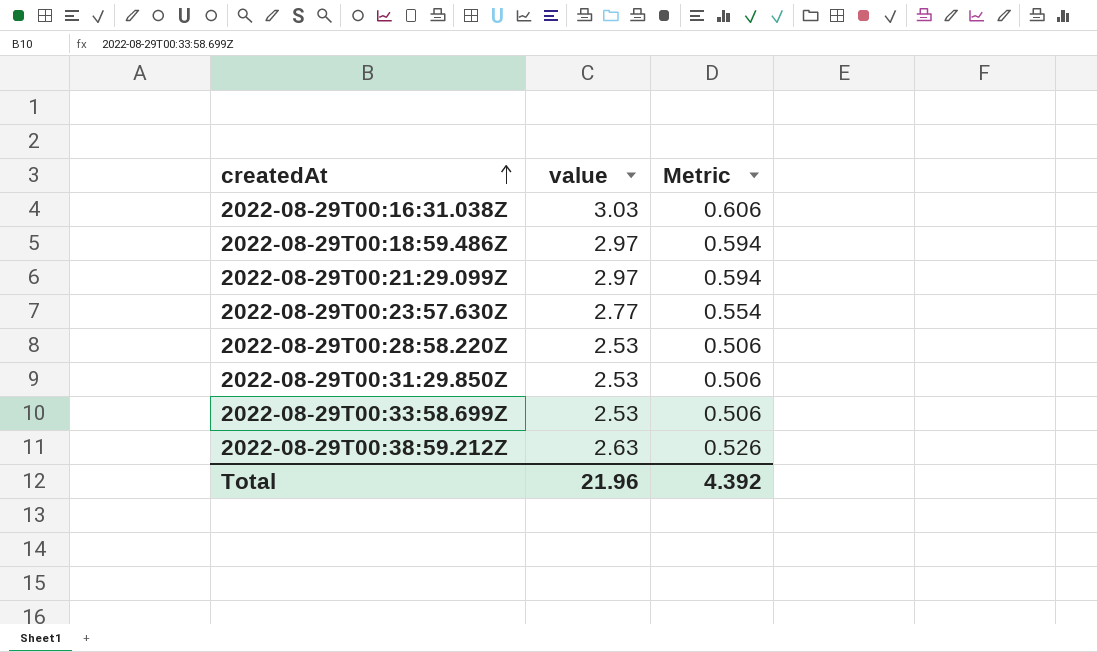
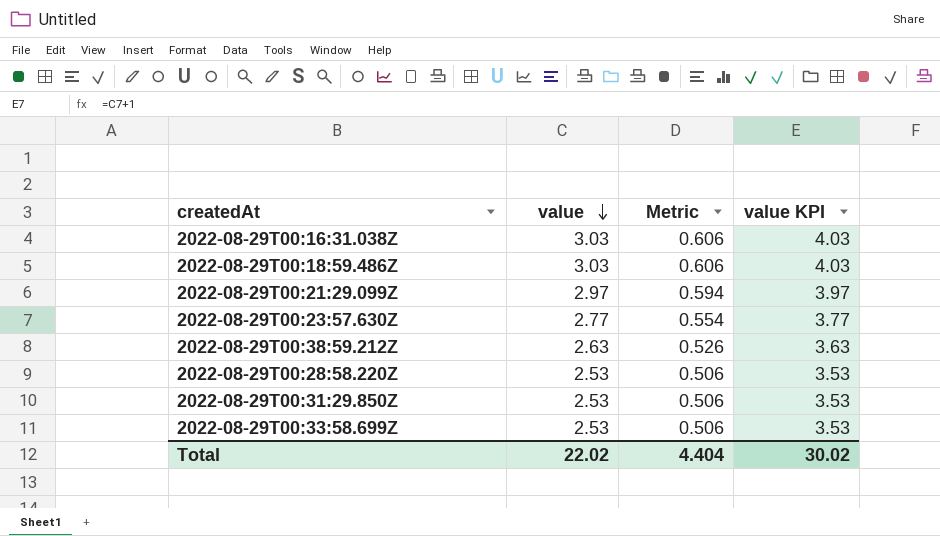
row order: createdAt ascending -> value descending
column value KPI | formula: none -> [value] + 1
2022-08-29T00:18:59.486Z | value: 2.97 -> 3.03
2022-08-29T00:18:59.486Z | Metric: 0.594 -> 0.606
Total | value: 21.96 -> 22.02
Total | Metric: 4.392 -> 4.404

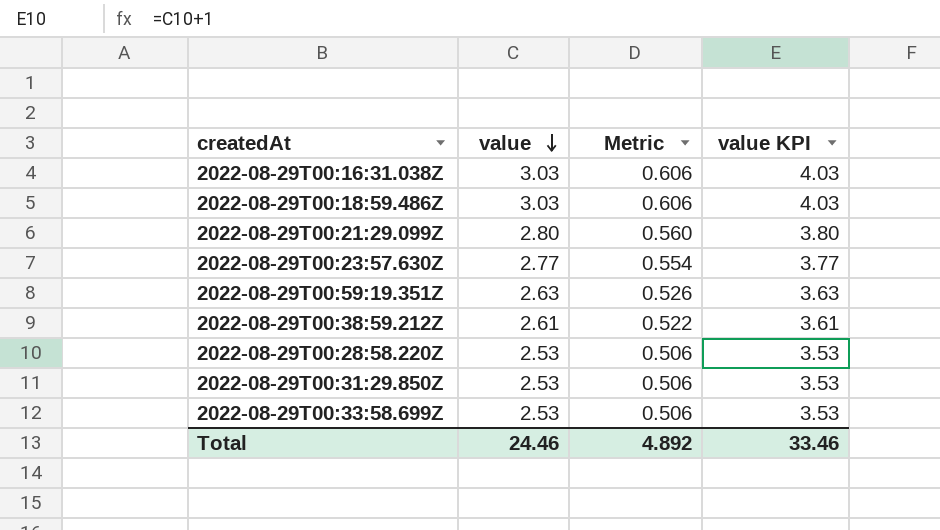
2022-08-29T00:21:29.099Z | value: 2.97 -> 2.80
2022-08-29T00:21:29.099Z | Metric: 0.594 -> 0.560
2022-08-29T00:21:29.099Z | value KPI: 3.97 -> 3.80
row 2022-08-29T00:59:19.351Z: none -> 2.63 | 0.526 | 3.63
2022-08-29T00:38:59.212Z | value: 2.63 -> 2.61
2022-08-29T00:38:59.212Z | Metric: 0.526 -> 0.522
2022-08-29T00:38:59.212Z | value KPI: 3.63 -> 3.61
Total | value: 22.02 -> 24.46
Total | Metric: 4.404 -> 4.892
Total | value KPI: 30.02 -> 33.46

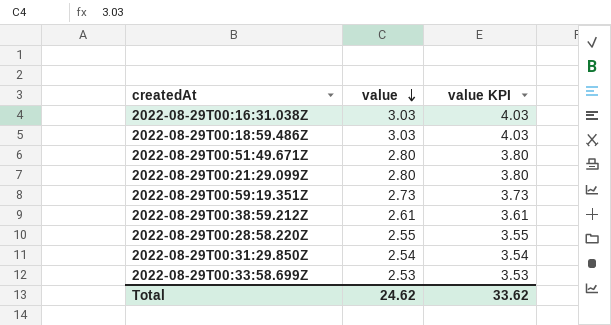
column Metric | formula: [value] * 0.2 -> none
row 2022-08-29T00:23:57.630Z: 2.77 | 0.554 | 3.77 -> none
row 2022-08-29T00:51:49.671Z: none -> 2.80 | 3.80
2022-08-29T00:59:19.351Z | value: 2.63 -> 2.73
2022-08-29T00:59:19.351Z | value KPI: 3.63 -> 3.73
2022-08-29T00:28:58.220Z | value: 2.53 -> 2.55
2022-08-29T00:28:58.220Z | value KPI: 3.53 -> 3.55
2022-08-29T00:31:29.850Z | value: 2.53 -> 2.54
2022-08-29T00:31:29.850Z | value KPI: 3.53 -> 3.54
Total | value: 24.46 -> 24.62
Total | value KPI: 33.46 -> 33.62

